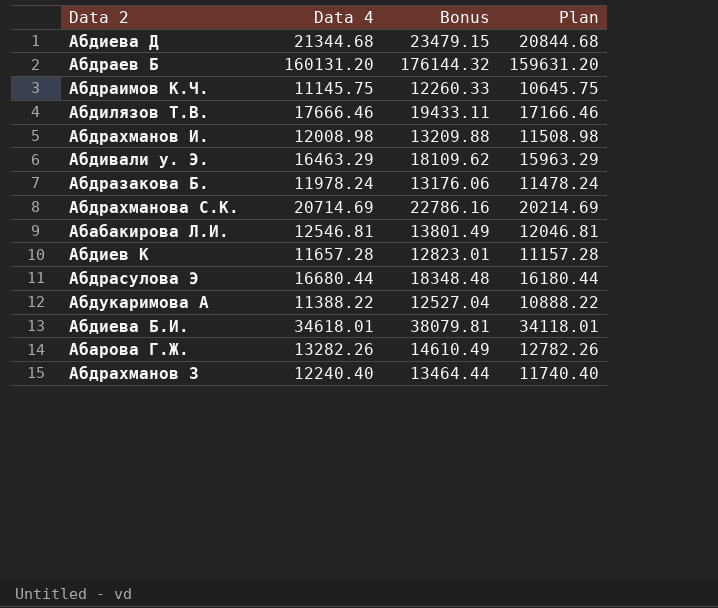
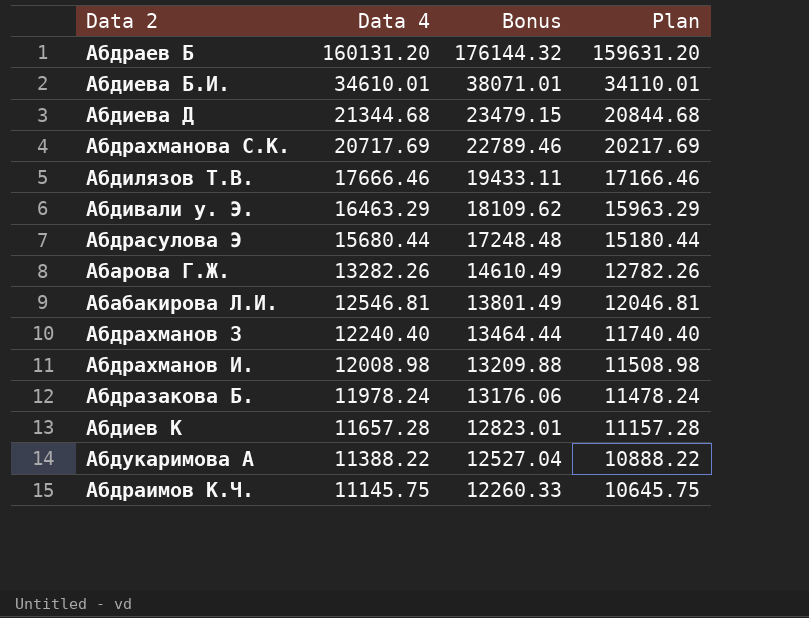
row order: none -> Data 4 descending
Абдиева Б.И. | Data 4: 34618.01 -> 34610.01
Абдиева Б.И. | Bonus: 38079.81 -> 38071.01
Абдиева Б.И. | Plan: 34118.01 -> 34110.01
Абдрахманова С.К. | Data 4: 20714.69 -> 20717.69
Абдрахманова С.К. | Bonus: 22786.16 -> 22789.46
Абдрахманова С.К. | Plan: 20214.69 -> 20217.69
Абдрасулова Э | Data 4: 16680.44 -> 15680.44
Абдрасулова Э | Bonus: 18348.48 -> 17248.48
Абдрасулова Э | Plan: 16180.44 -> 15180.44

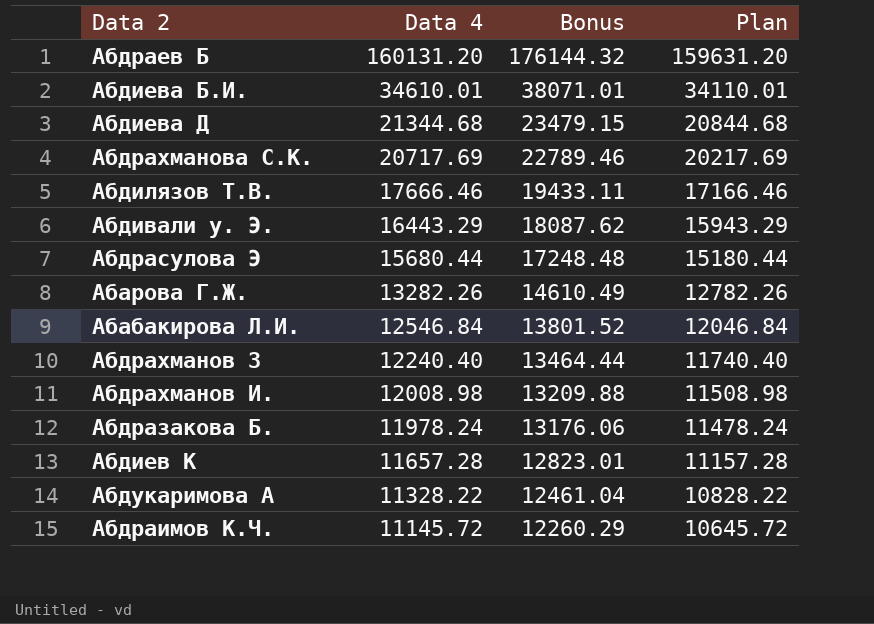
Абдивали у. Э. | Data 4: 16463.29 -> 16443.29
Абдивали у. Э. | Bonus: 18109.62 -> 18087.62
Абдивали у. Э. | Plan: 15963.29 -> 15943.29
Абабакирова Л.И. | Data 4: 12546.81 -> 12546.84
Абабакирова Л.И. | Bonus: 13801.49 -> 13801.52
Абабакирова Л.И. | Plan: 12046.81 -> 12046.84
Абдукаримова А | Data 4: 11388.22 -> 11328.22
Абдукаримова А | Bonus: 12527.04 -> 12461.04
Абдукаримова А | Plan: 10888.22 -> 10828.22
Абдраимов К.Ч. | Data 4: 11145.75 -> 11145.72
Абдраимов К.Ч. | Bonus: 12260.33 -> 12260.29
Абдраимов К.Ч. | Plan: 10645.75 -> 10645.72

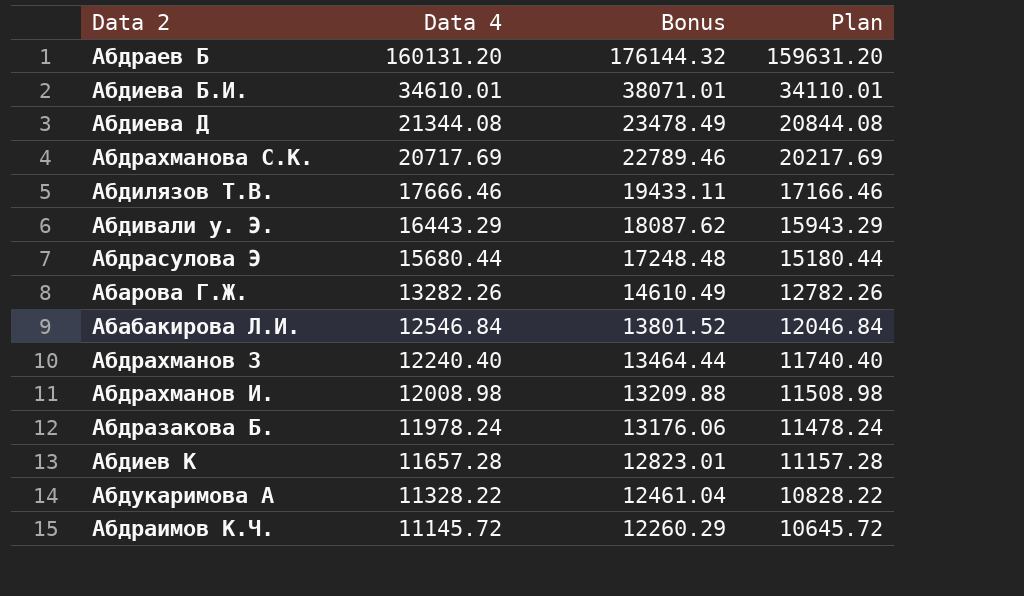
Абдиева Д | Data 4: 21344.68 -> 21344.08
Абдиева Д | Bonus: 23479.15 -> 23478.49
Абдиева Д | Plan: 20844.68 -> 20844.08

